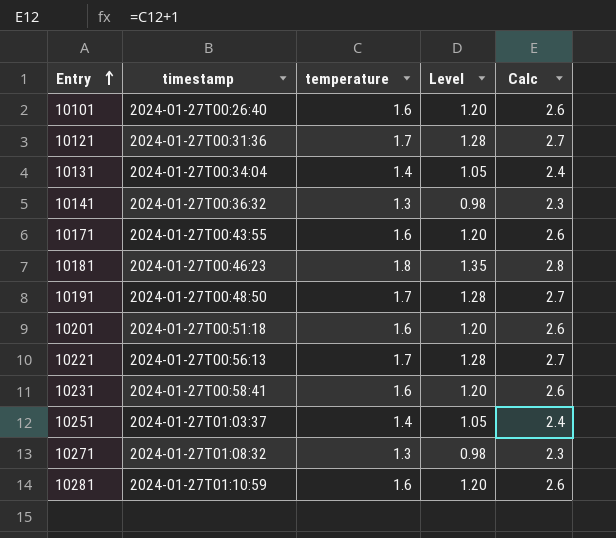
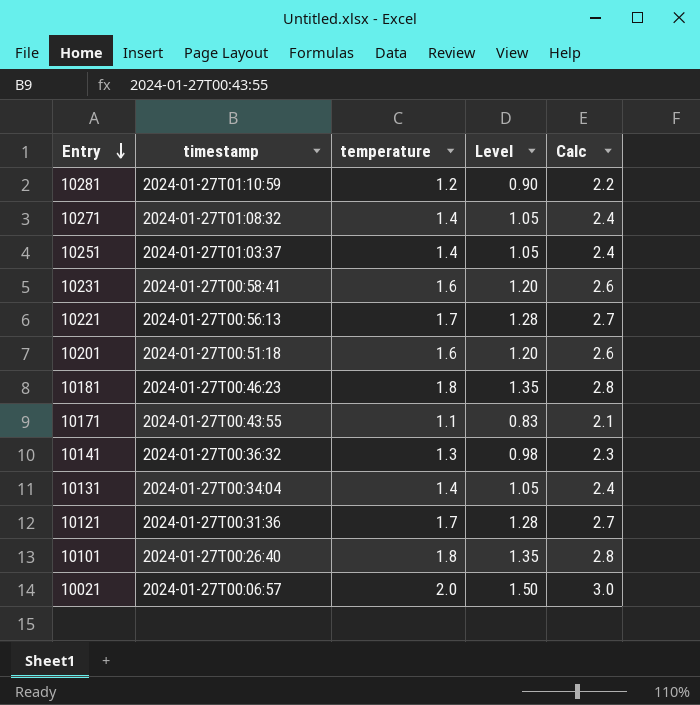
row order: Entry ascending -> Entry descending
row 10191: 2024-01-27T00:48:50 | 1.7 | 1.28 | 2.7 -> none
10281 | temperature: 1.6 -> 1.2
10281 | Level: 1.20 -> 0.90
10281 | Calc: 2.6 -> 2.2
10271 | temperature: 1.3 -> 1.4
10271 | Level: 0.98 -> 1.05
10271 | Calc: 2.3 -> 2.4
10171 | temperature: 1.6 -> 1.1
10171 | Level: 1.20 -> 0.83
10171 | Calc: 2.6 -> 2.1
10101 | temperature: 1.6 -> 1.8
10101 | Level: 1.20 -> 1.35
10101 | Calc: 2.6 -> 2.8
row 10021: none -> 2024-01-27T00:06:57 | 2.0 | 1.50 | 3.0

